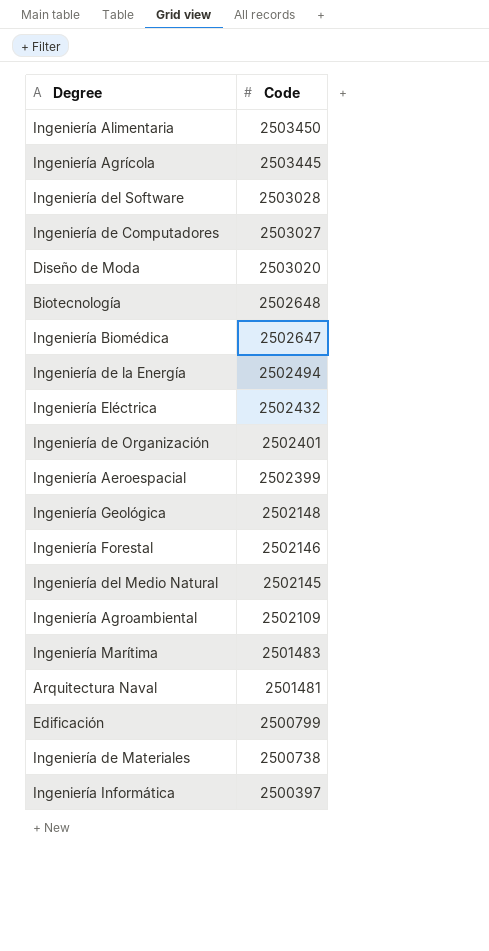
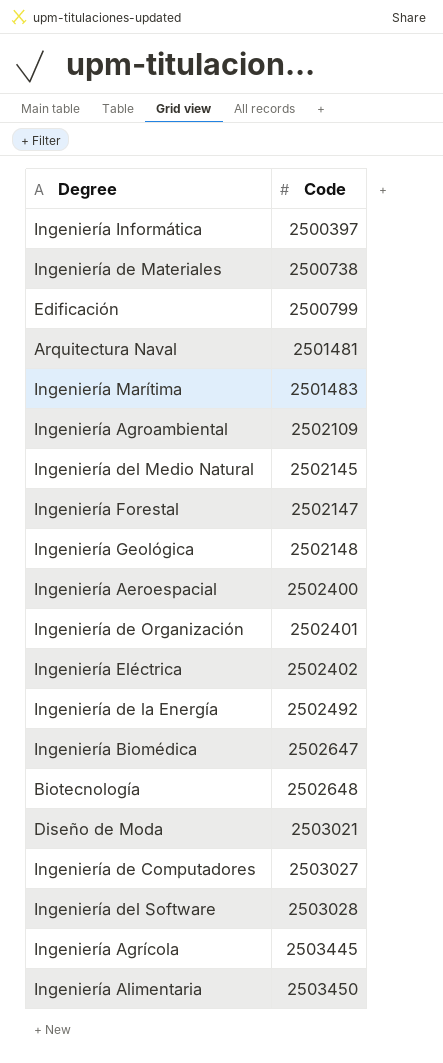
row order: Code descending -> Code ascending
Ingeniería Forestal | Code: 2502146 -> 2502147
Ingeniería Aeroespacial | Code: 2502399 -> 2502400
Ingeniería Eléctrica | Code: 2502432 -> 2502402
Ingeniería de la Energía | Code: 2502494 -> 2502492
Diseño de Moda | Code: 2503020 -> 2503021

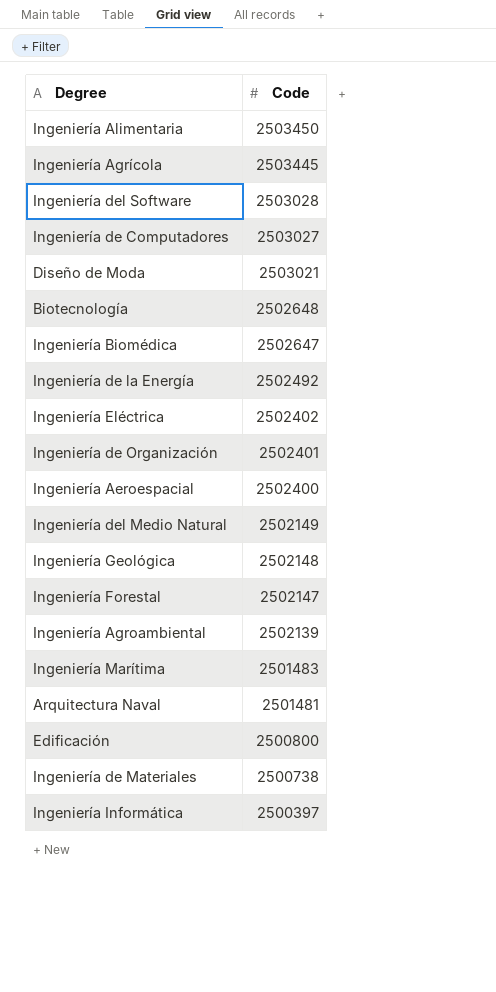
row order: Code ascending -> Code descending
Ingeniería del Medio Natural | Code: 2502145 -> 2502149
Ingeniería Agroambiental | Code: 2502109 -> 2502139
Edificación | Code: 2500799 -> 2500800

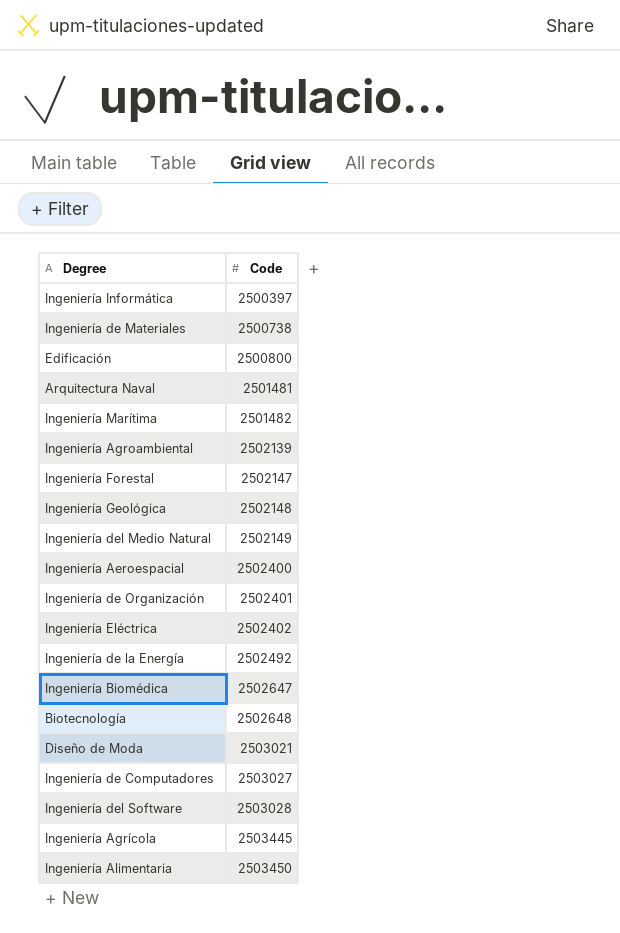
row order: Code descending -> Code ascending
Ingeniería Marítima | Code: 2501483 -> 2501482

